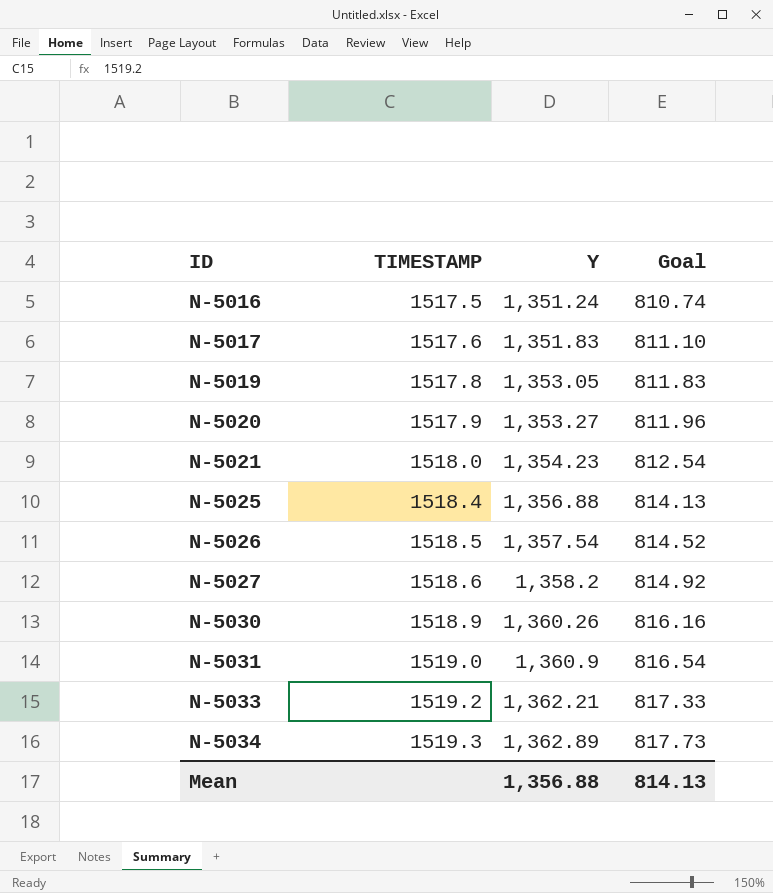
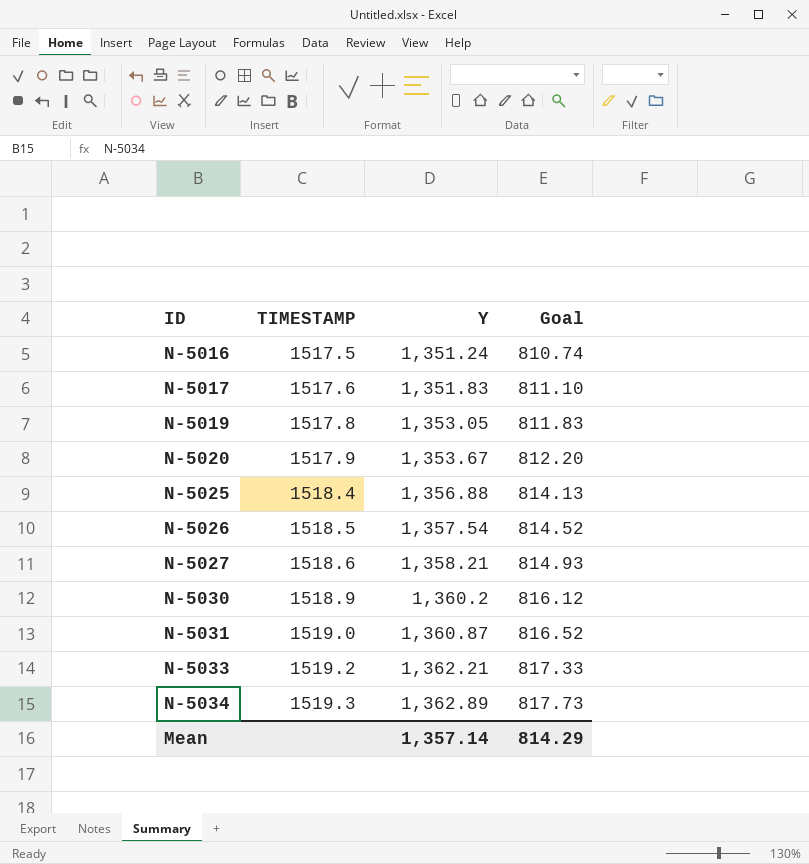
row N-5021: 1518.0 | 1,354.23 | 812.54 -> none
N-5020 | Y: 1,353.27 -> 1,353.67
N-5020 | Goal: 811.96 -> 812.20
N-5027 | Y: 1,358.2 -> 1,358.21
N-5027 | Goal: 814.92 -> 814.93
N-5030 | Y: 1,360.26 -> 1,360.2
N-5030 | Goal: 816.16 -> 816.12
N-5031 | Y: 1,360.9 -> 1,360.87
N-5031 | Goal: 816.54 -> 816.52
Mean | Y: 1,356.88 -> 1,357.14
Mean | Goal: 814.13 -> 814.29

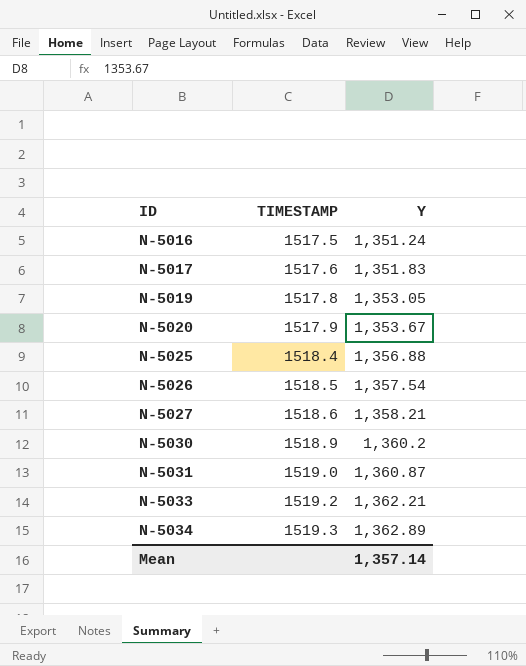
column Goal | formula: [Y] * 0.6 -> none

